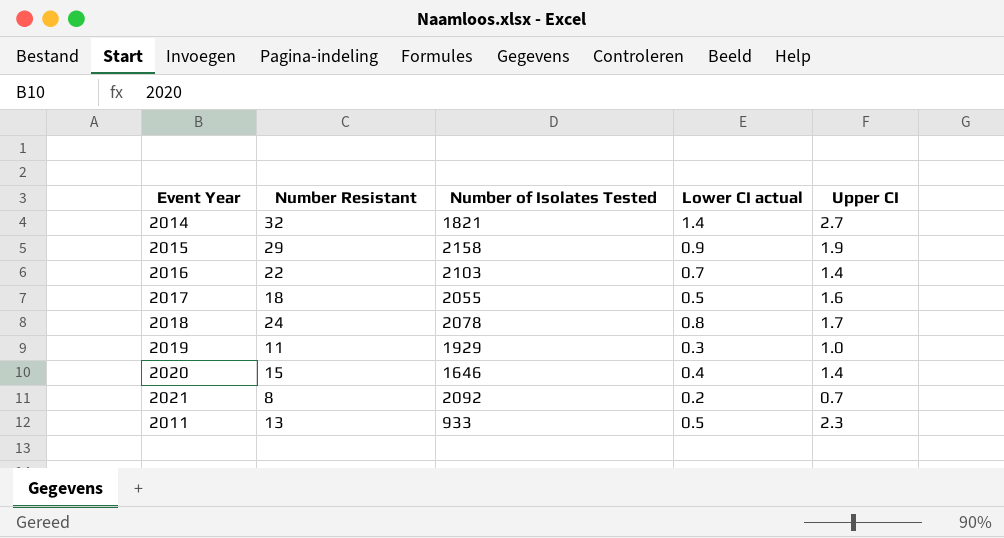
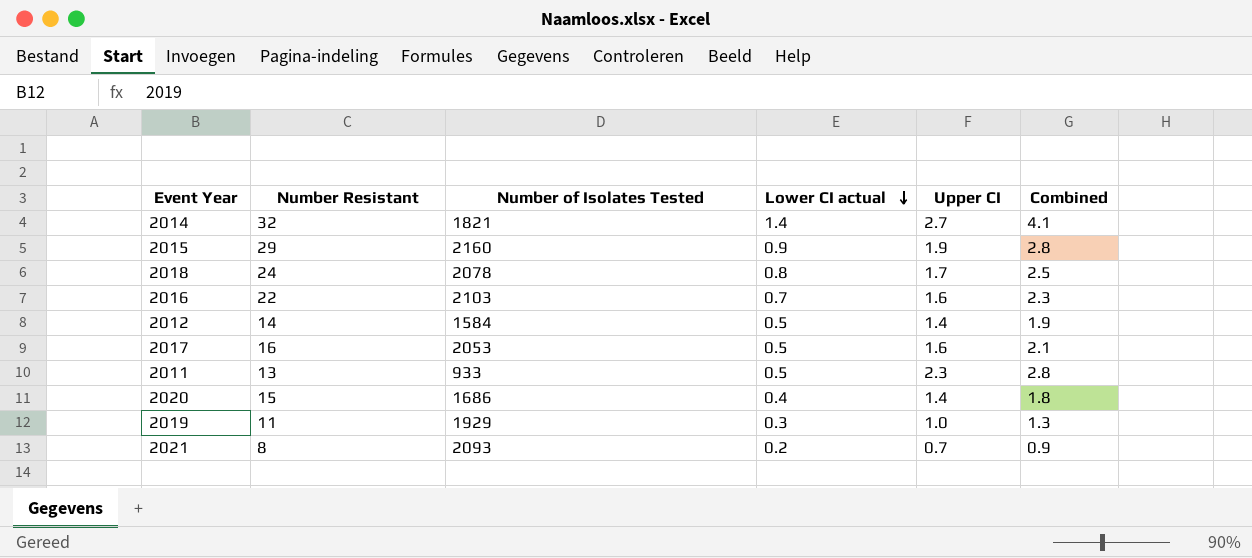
row order: none -> Lower CI actual descending
column Combined | formula: none -> [Lower CI actual] + [Upper CI]
2015 | Number of Isolates Tested: 2158 -> 2160
2016 | Upper CI: 1.4 -> 1.6
row 2012: none -> 14 | 1584 | 0.5 | 1.4 | 1.9
2017 | Number Resistant: 18 -> 16
2017 | Number of Isolates Tested: 2055 -> 2053
2020 | Number of Isolates Tested: 1646 -> 1686
2021 | Number of Isolates Tested: 2092 -> 2093

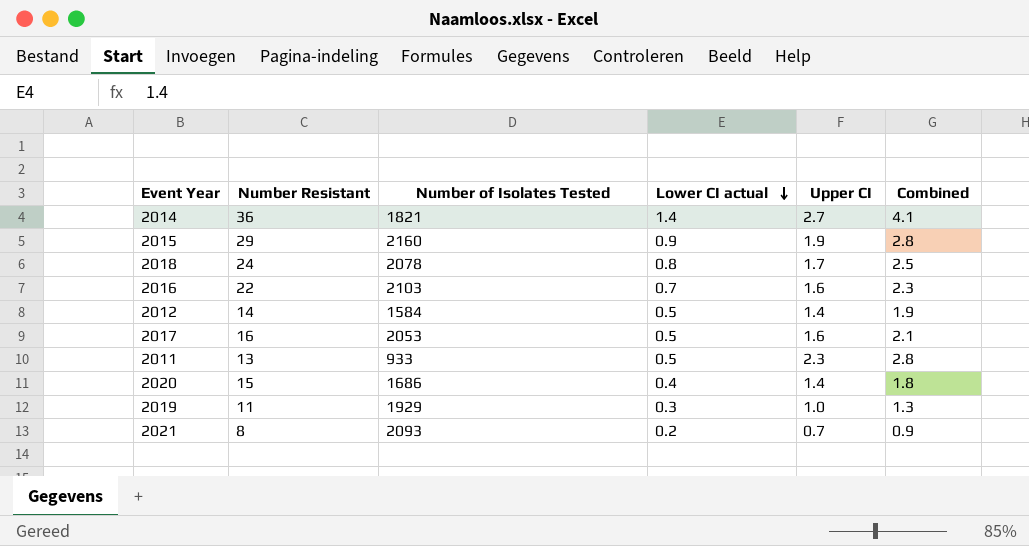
2014 | Number Resistant: 32 -> 36

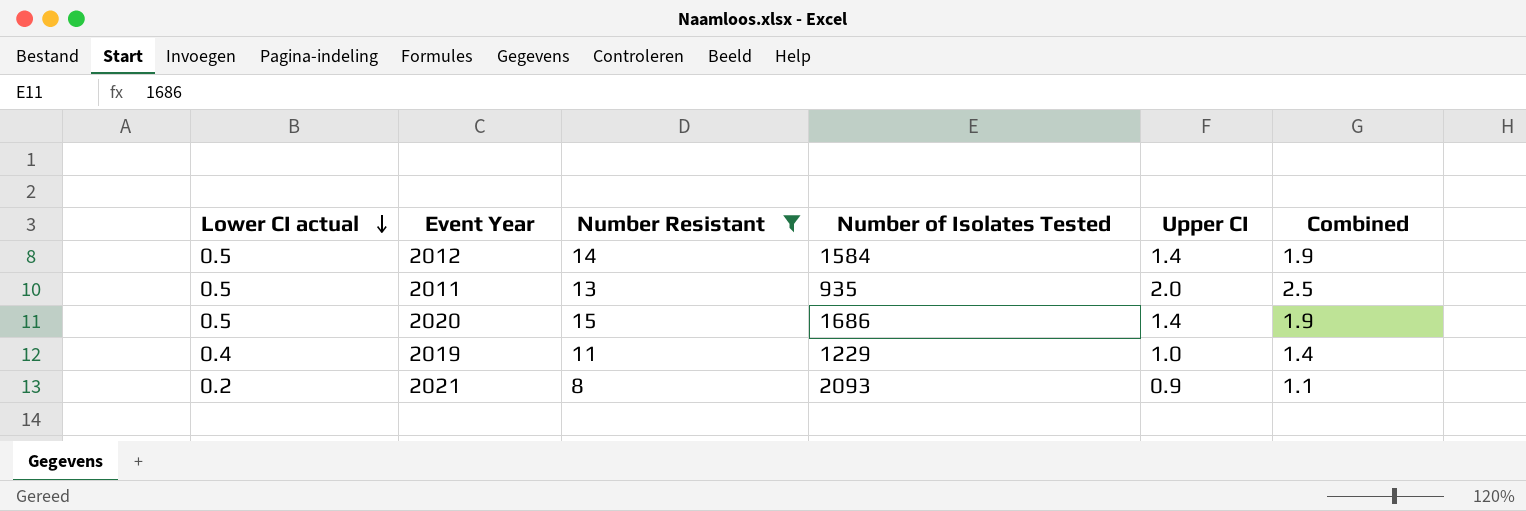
filter: none -> Number Resistant <= 15
column Lower CI actual | position: 4 -> 1
2011 | Number of Isolates Tested: 933 -> 935
2011 | Upper CI: 2.3 -> 2.0
2011 | Combined: 2.8 -> 2.5
2020 | Lower CI actual: 0.4 -> 0.5
2020 | Combined: 1.8 -> 1.9
2019 | Lower CI actual: 0.3 -> 0.4
2019 | Number of Isolates Tested: 1929 -> 1229
2019 | Combined: 1.3 -> 1.4
2021 | Upper CI: 0.7 -> 0.9
2021 | Combined: 0.9 -> 1.1

